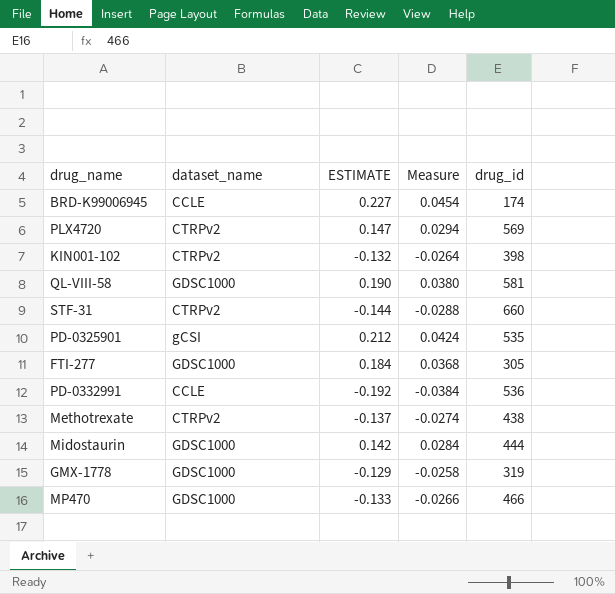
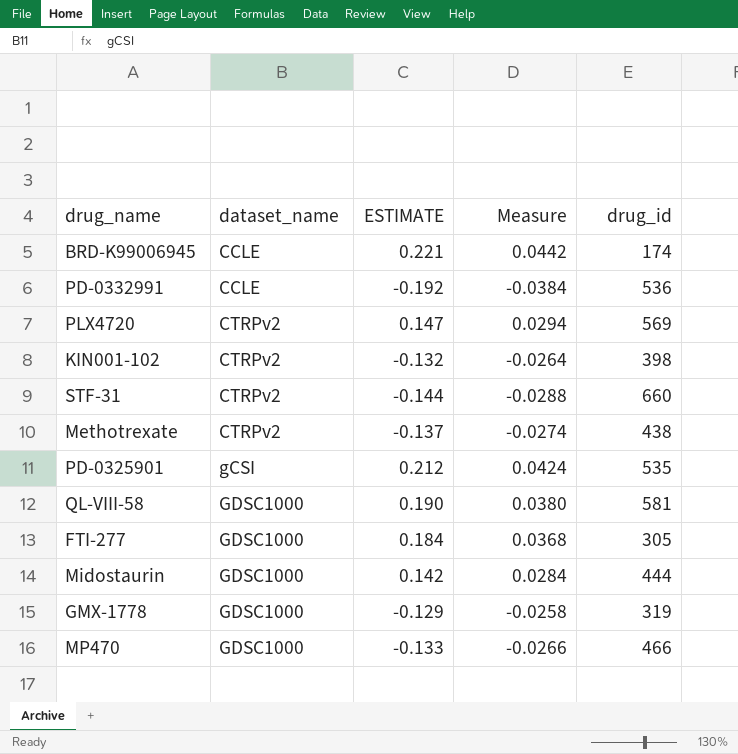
row order: none -> dataset_name ascending
BRD-K99006945 | ESTIMATE: 0.227 -> 0.221
BRD-K99006945 | Measure: 0.0454 -> 0.0442

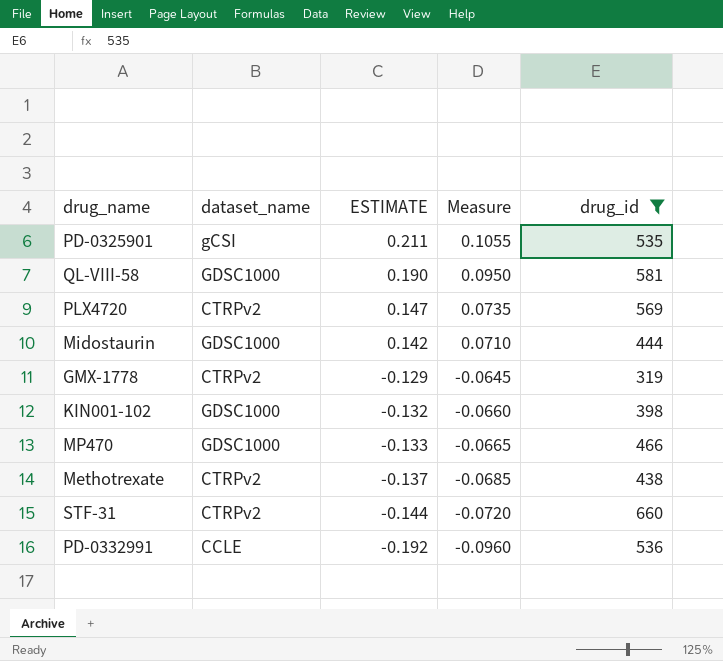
filter: none -> drug_id >= 319
row order: dataset_name ascending -> ESTIMATE descending
column Measure | formula: [ESTIMATE] * 0.2 -> [ESTIMATE] * 0.5
PD-0325901 | ESTIMATE: 0.212 -> 0.211
GMX-1778 | dataset_name: GDSC1000 -> CTRPv2
KIN001-102 | dataset_name: CTRPv2 -> GDSC1000

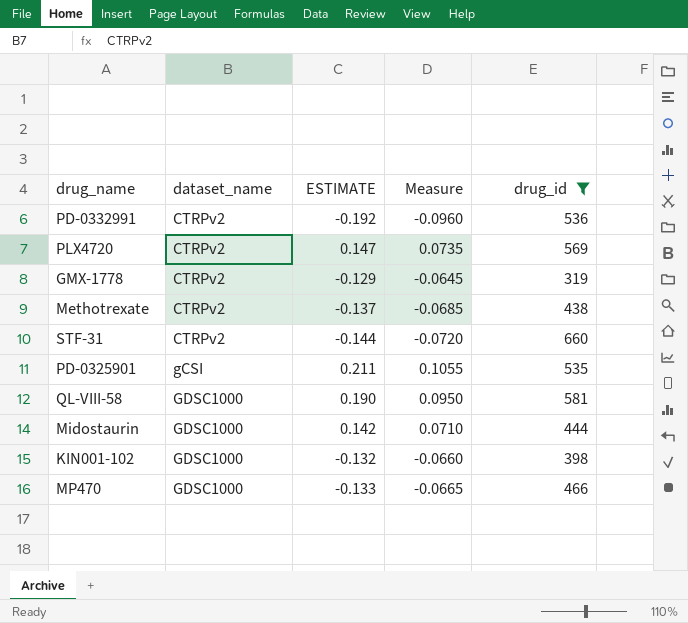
row order: ESTIMATE descending -> dataset_name ascending
PD-0332991 | dataset_name: CCLE -> CTRPv2

